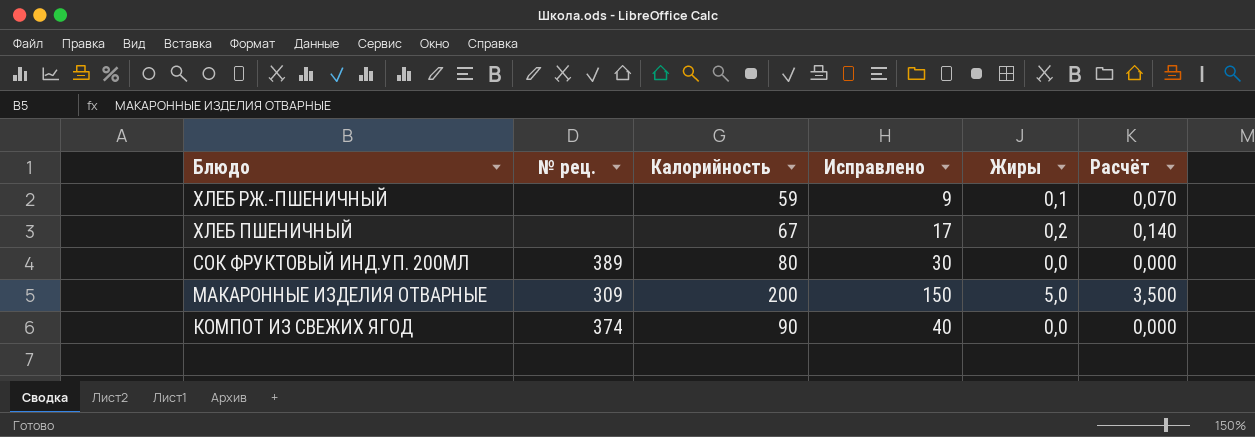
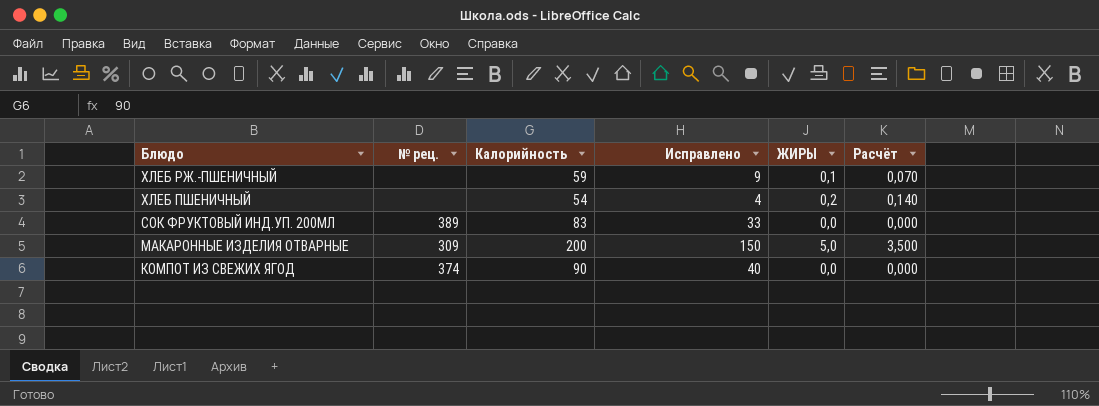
column name: Жиры -> ЖИРЫ
ХЛЕБ ПШЕНИЧНЫЙ | Калорийность: 67 -> 54
ХЛЕБ ПШЕНИЧНЫЙ | Исправлено: 17 -> 4
СОК ФРУКТОВЫЙ ИНД.УП. 200МЛ | Калорийность: 80 -> 83
СОК ФРУКТОВЫЙ ИНД.УП. 200МЛ | Исправлено: 30 -> 33

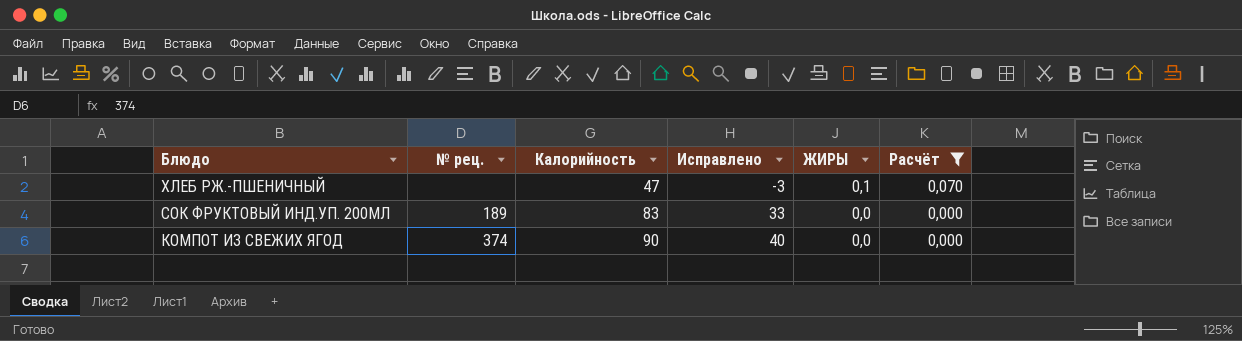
filter: none -> Расчёт <= 0,070
ХЛЕБ РЖ.-ПШЕНИЧНЫЙ | Калорийность: 59 -> 47
ХЛЕБ РЖ.-ПШЕНИЧНЫЙ | Исправлено: 9 -> -3
СОК ФРУКТОВЫЙ ИНД.УП. 200МЛ | № рец.: 389 -> 189

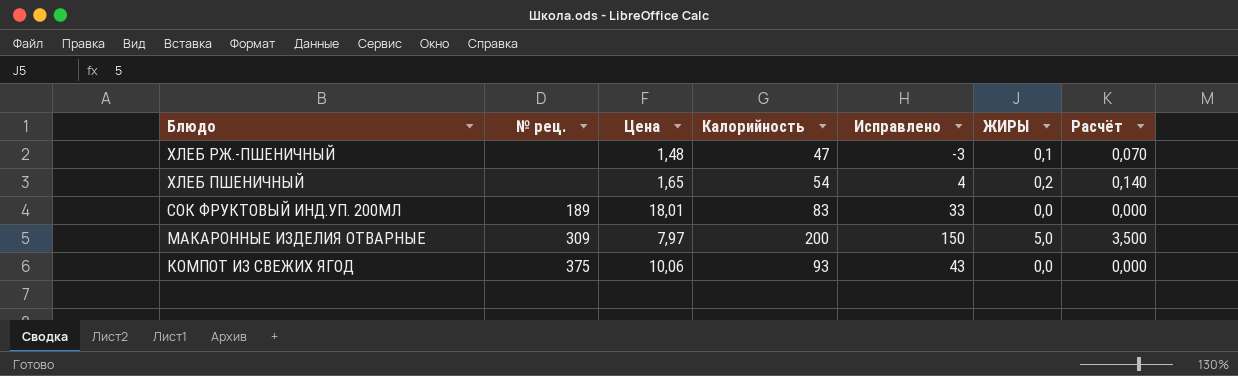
filter: Расчёт <= 0,070 -> none
column Цена | position: none -> 3
КОМПОТ ИЗ СВЕЖИХ ЯГОД | № рец.: 374 -> 375
КОМПОТ ИЗ СВЕЖИХ ЯГОД | Калорийность: 90 -> 93
КОМПОТ ИЗ СВЕЖИХ ЯГОД | Исправлено: 40 -> 43

